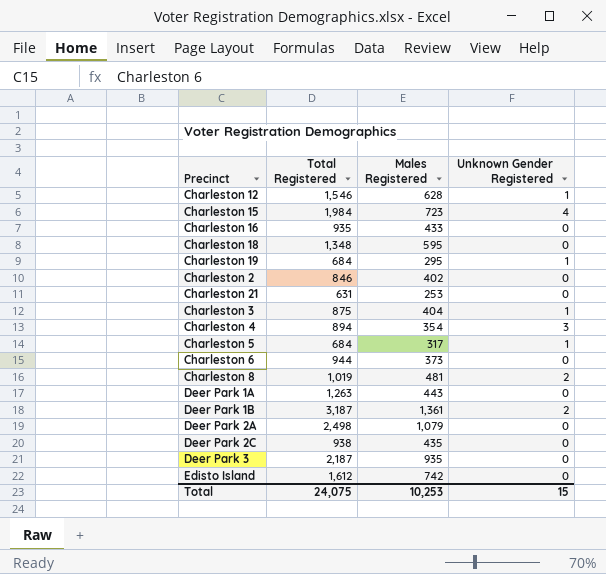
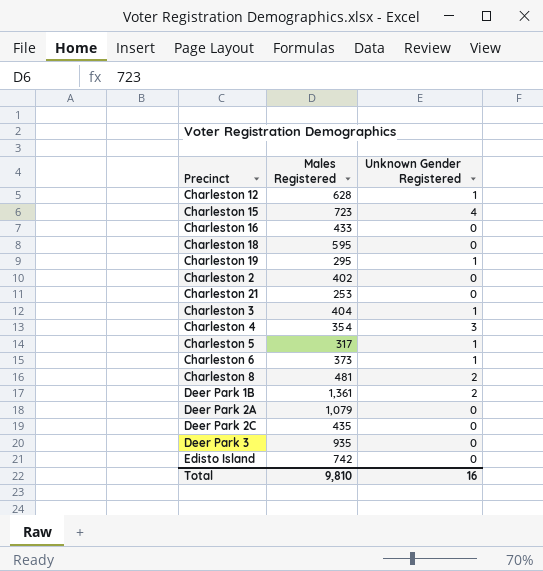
column Total Registered | position: 2 -> none
row Deer Park 1A: 1,263 | 443 | 0 -> none
Charleston 6 | Unknown Gender Registered: 0 -> 1
Total | Males Registered: 10,253 -> 9,810
Total | Unknown Gender Registered: 15 -> 16

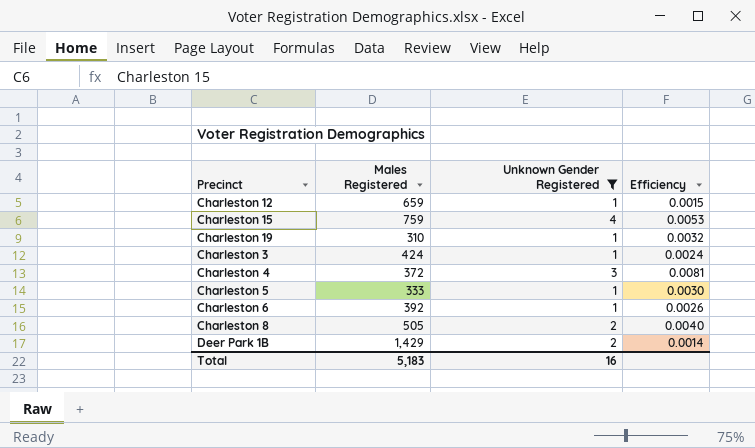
filter: none -> Unknown Gender Registered != 0
column Efficiency | formula: none -> [Unknown Gender Registered] / [Males Registered]
Charleston 12 | Males Registered: 628 -> 659
Charleston 15 | Males Registered: 723 -> 759
Charleston 19 | Males Registered: 295 -> 310
Charleston 3 | Males Registered: 404 -> 424
Charleston 4 | Males Registered: 354 -> 372
Charleston 5 | Males Registered: 317 -> 333
Charleston 6 | Males Registered: 373 -> 392
Charleston 8 | Males Registered: 481 -> 505
Deer Park 1B | Males Registered: 1,361 -> 1,429
Total | Males Registered: 9,810 -> 5,183

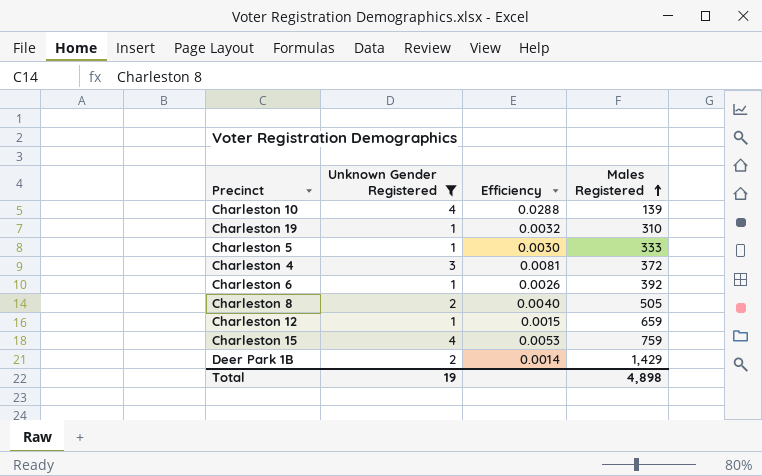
row order: none -> Males Registered ascending
column Males Registered | position: 2 -> 4
row Charleston 3: 424 | 1 | 0.0024 -> none
row Charleston 10: none -> 4 | 0.0288 | 139
Total | Unknown Gender Registered: 16 -> 19
Total | Males Registered: 5,183 -> 4,898

